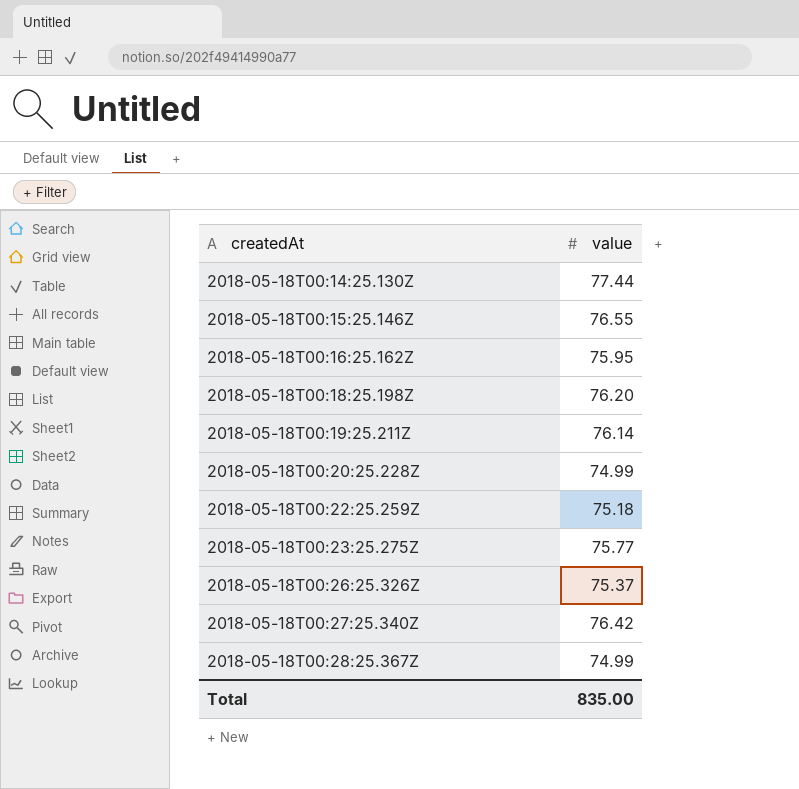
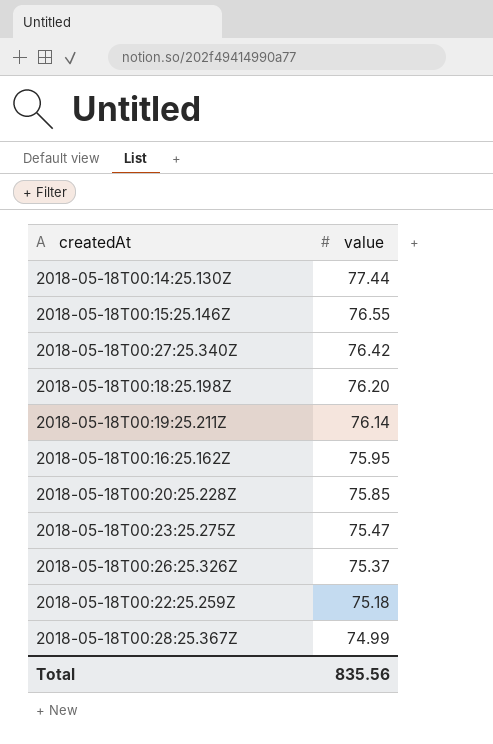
row order: createdAt ascending -> value descending
2018-05-18T00:20:25.228Z | value: 74.99 -> 75.85
2018-05-18T00:23:25.275Z | value: 75.77 -> 75.47
Total | value: 835.00 -> 835.56

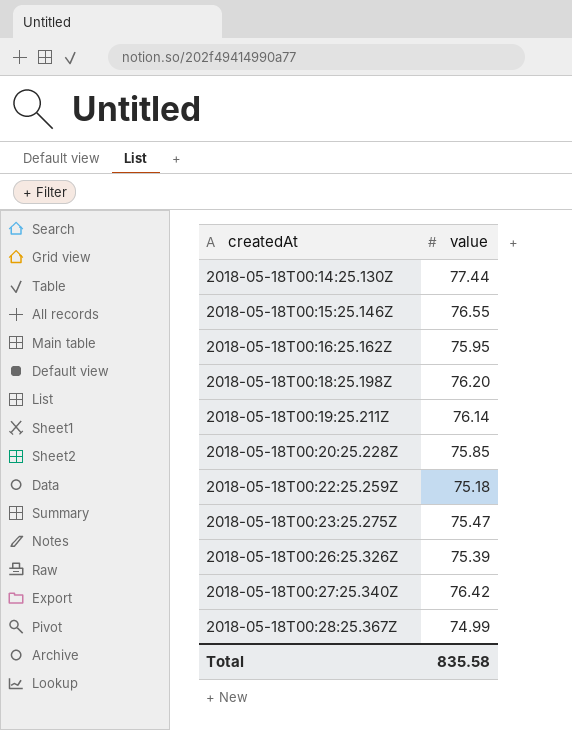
row order: value descending -> createdAt ascending
2018-05-18T00:26:25.326Z | value: 75.37 -> 75.39
Total | value: 835.56 -> 835.58

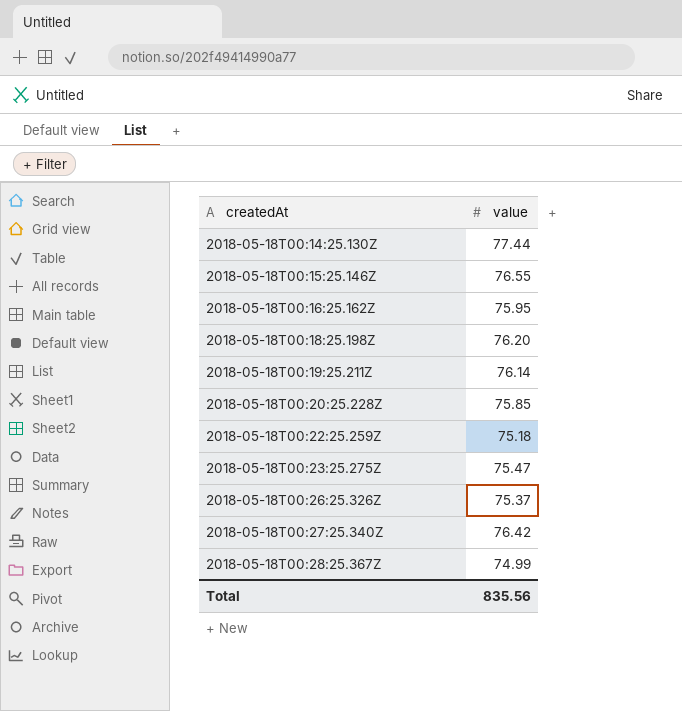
2018-05-18T00:26:25.326Z | value: 75.39 -> 75.37
Total | value: 835.58 -> 835.56

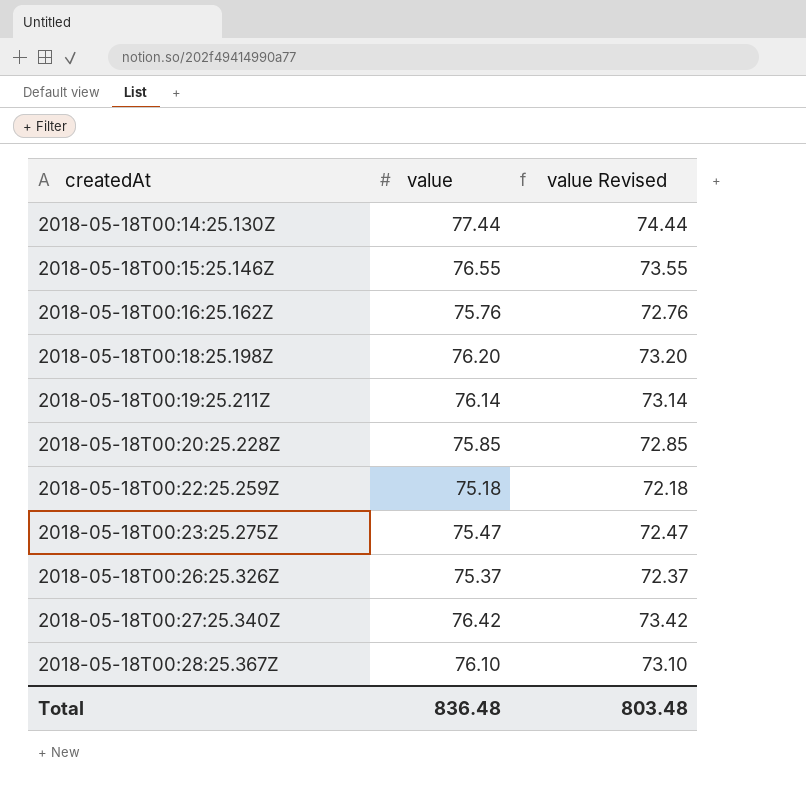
column value Revised | formula: none -> [value] - 3
2018-05-18T00:16:25.162Z | value: 75.95 -> 75.76
2018-05-18T00:28:25.367Z | value: 74.99 -> 76.10
Total | value: 835.56 -> 836.48

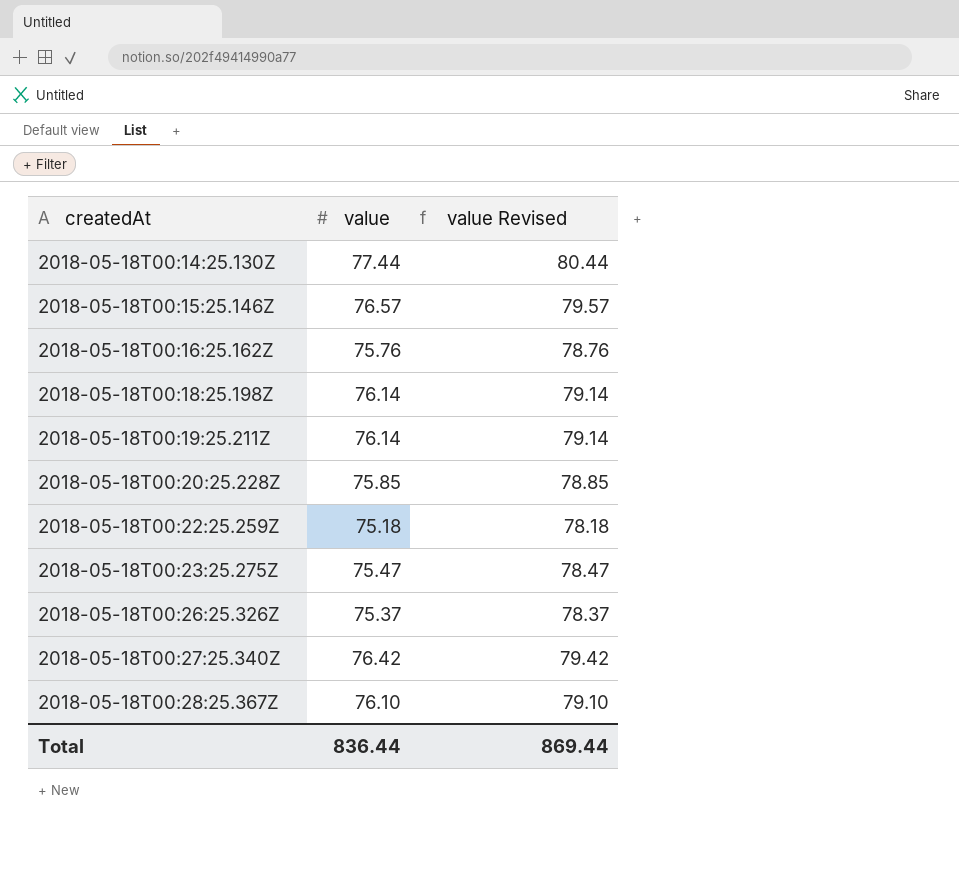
column value Revised | formula: [value] - 3 -> [value] + 3
2018-05-18T00:15:25.146Z | value: 76.55 -> 76.57
2018-05-18T00:18:25.198Z | value: 76.20 -> 76.14
Total | value: 836.48 -> 836.44
Total | value Revised: 803.48 -> 869.44

